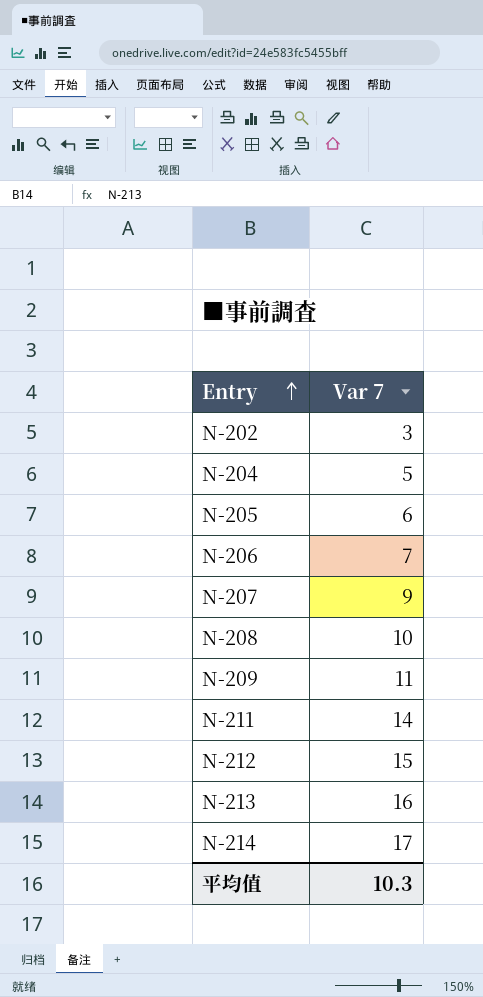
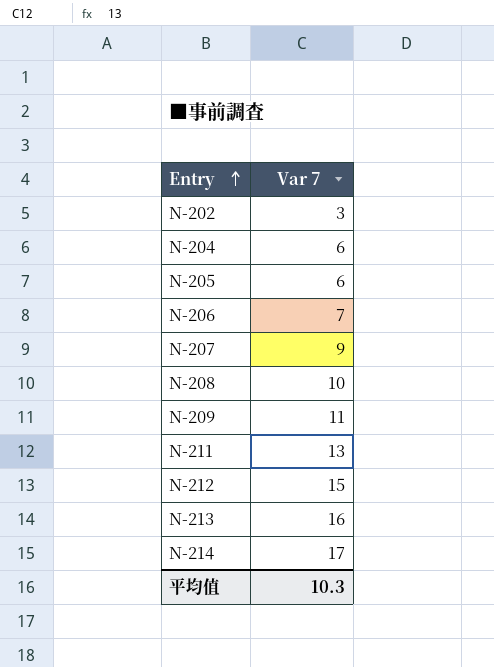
N-204 | Var 7: 5 -> 6
N-211 | Var 7: 14 -> 13

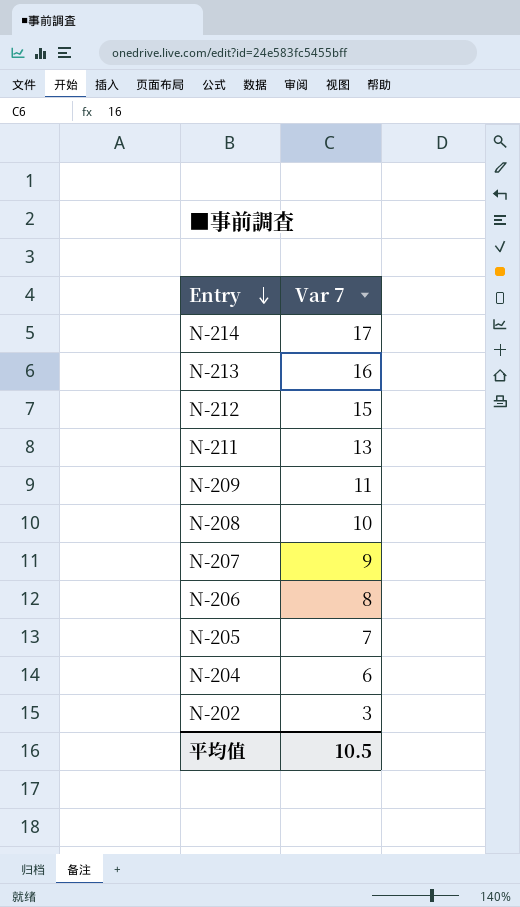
row order: Entry ascending -> Entry descending
N-206 | Var 7: 7 -> 8
N-205 | Var 7: 6 -> 7
平均值 | Var 7: 10.3 -> 10.5

